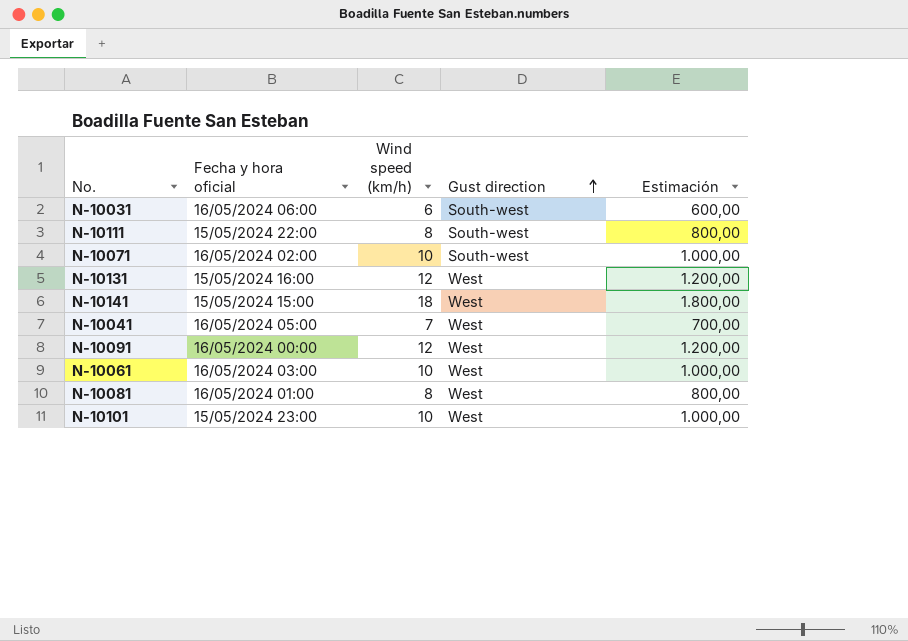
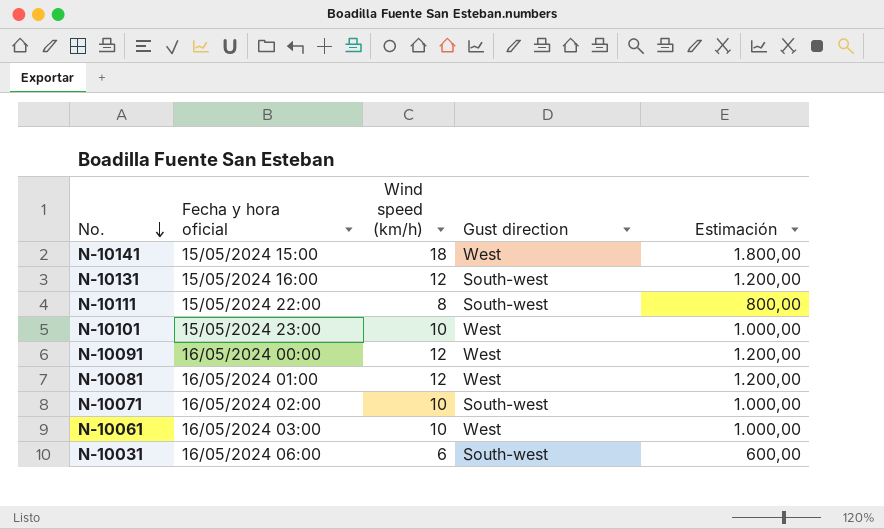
row order: Gust direction ascending -> No. descending
row N-10041: 16/05/2024 05:00 | 7 | West | 700,00 -> none
N-10131 | Gust direction: West -> South-west
N-10081 | Wind speed (km/h): 8 -> 12
N-10081 | Estimación: 800,00 -> 1.200,00

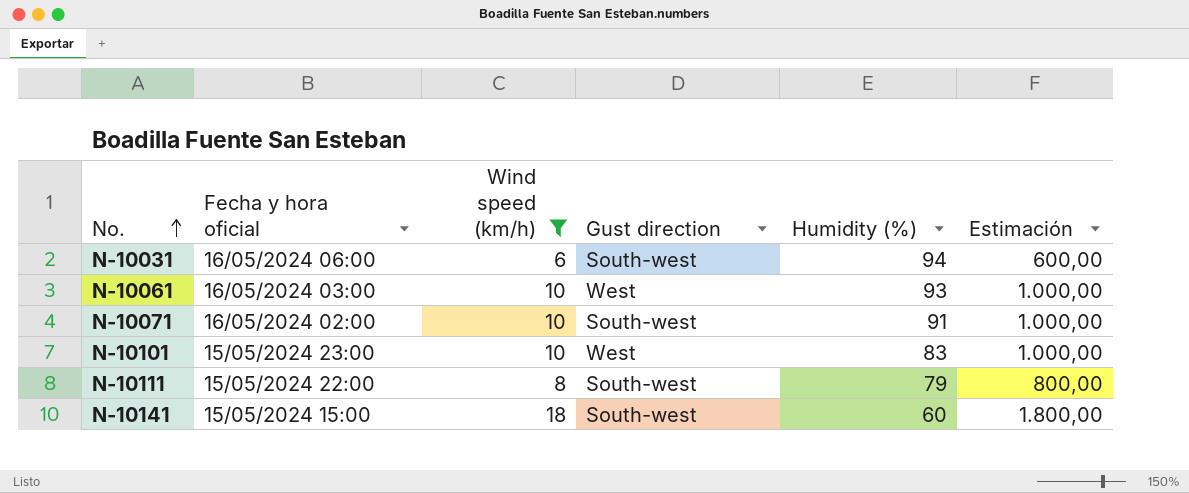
filter: none -> Wind speed (km/h) != 12
row order: No. descending -> No. ascending
column Humidity (%) | position: none -> 5
N-10141 | Gust direction: West -> South-west

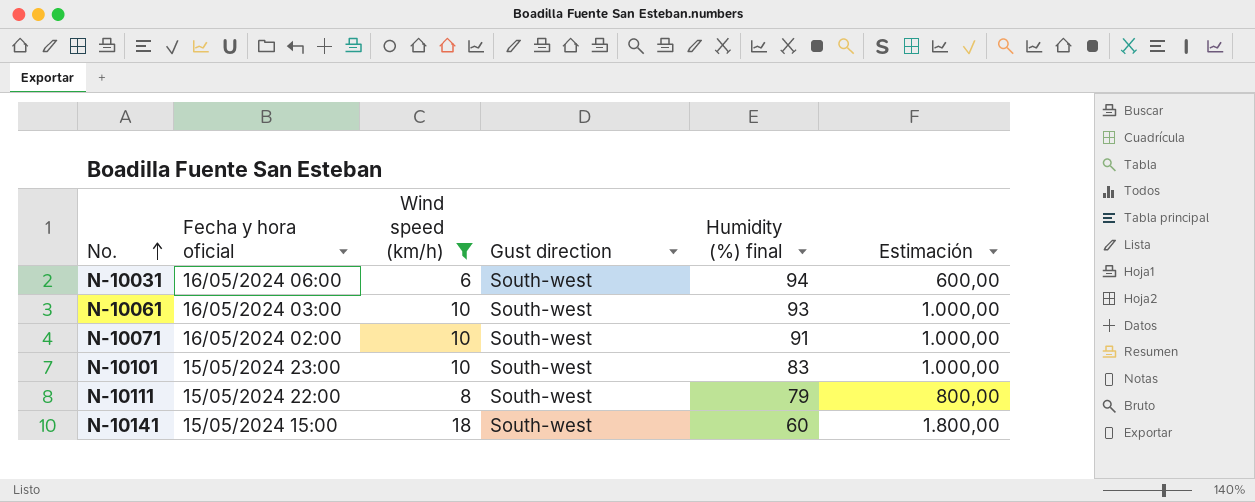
column name: Humidity (%) -> Humidity (%) final
N-10061 | Gust direction: West -> South-west
N-10101 | Gust direction: West -> South-west

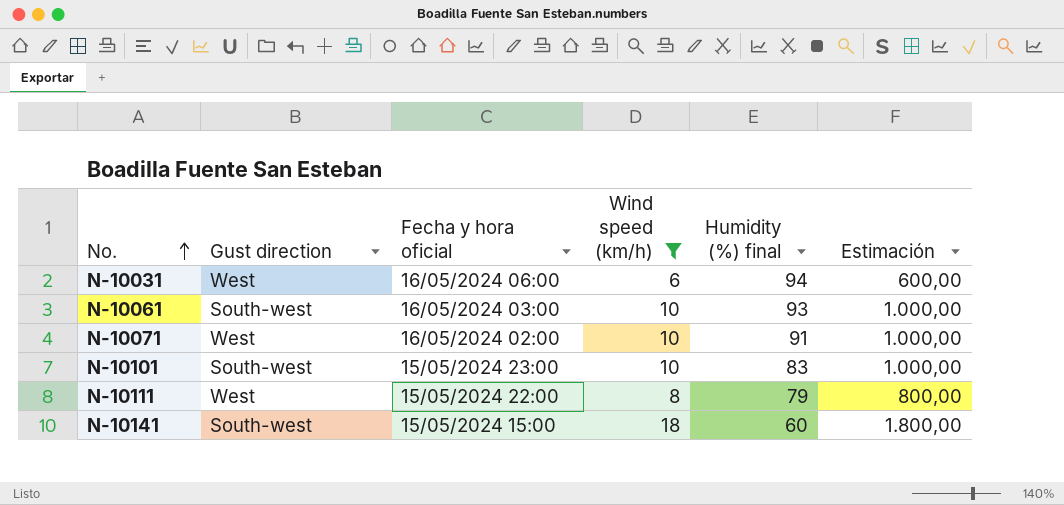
column Gust direction | position: 4 -> 2
N-10031 | Gust direction: South-west -> West
N-10071 | Gust direction: South-west -> West
N-10111 | Gust direction: South-west -> West

